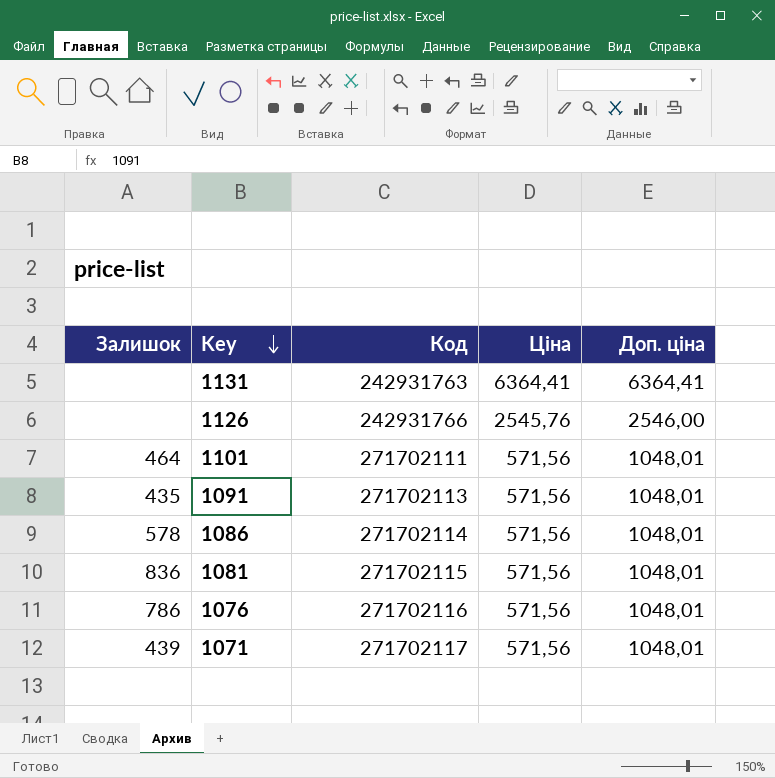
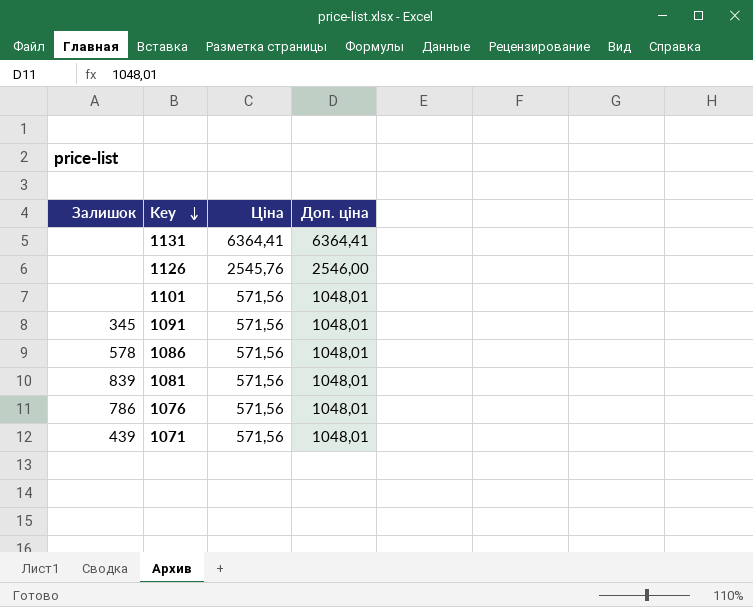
column Код | position: 3 -> none
1101 | Залишок: 464 -> none
1091 | Залишок: 435 -> 345
1081 | Залишок: 836 -> 839

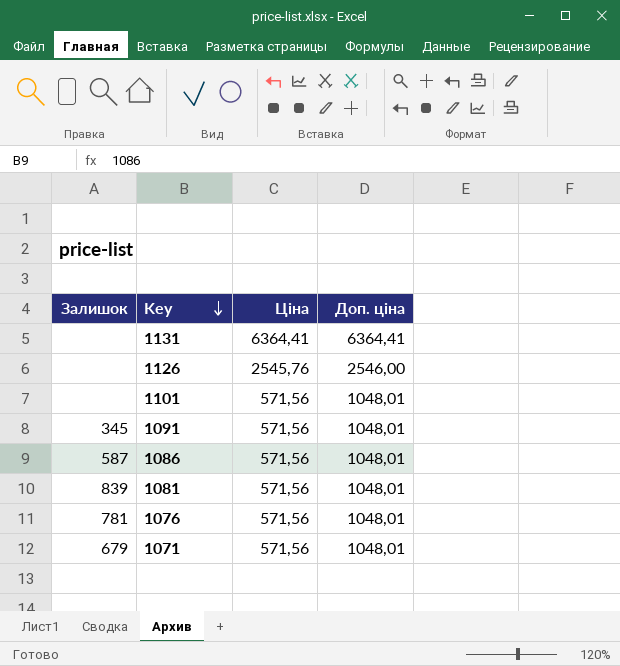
1086 | Залишок: 578 -> 587
1076 | Залишок: 786 -> 781
1071 | Залишок: 439 -> 679

